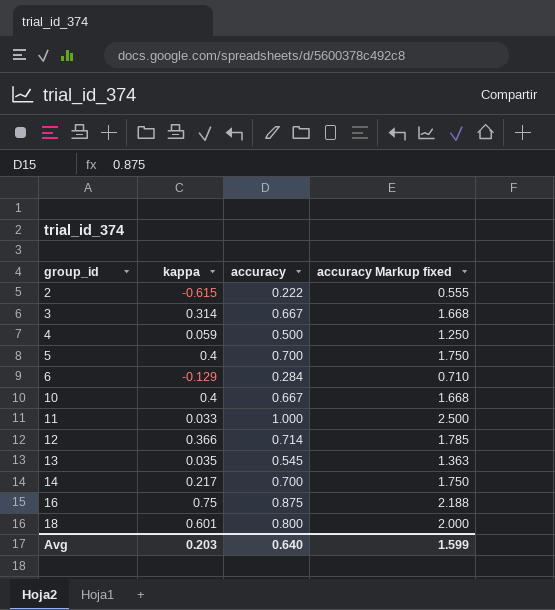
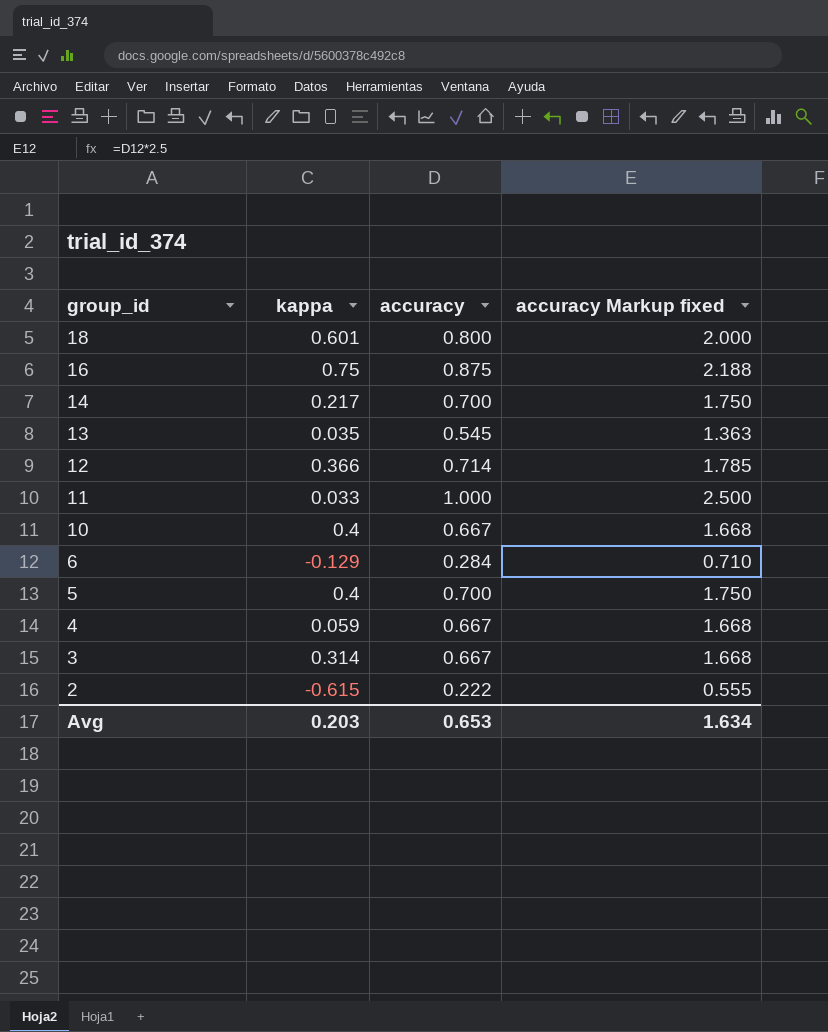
row order: group_id ascending -> group_id descending
4 | accuracy: 0.500 -> 0.667
4 | accuracy Markup fixed: 1.250 -> 1.668
Avg | accuracy: 0.640 -> 0.653
Avg | accuracy Markup fixed: 1.599 -> 1.634

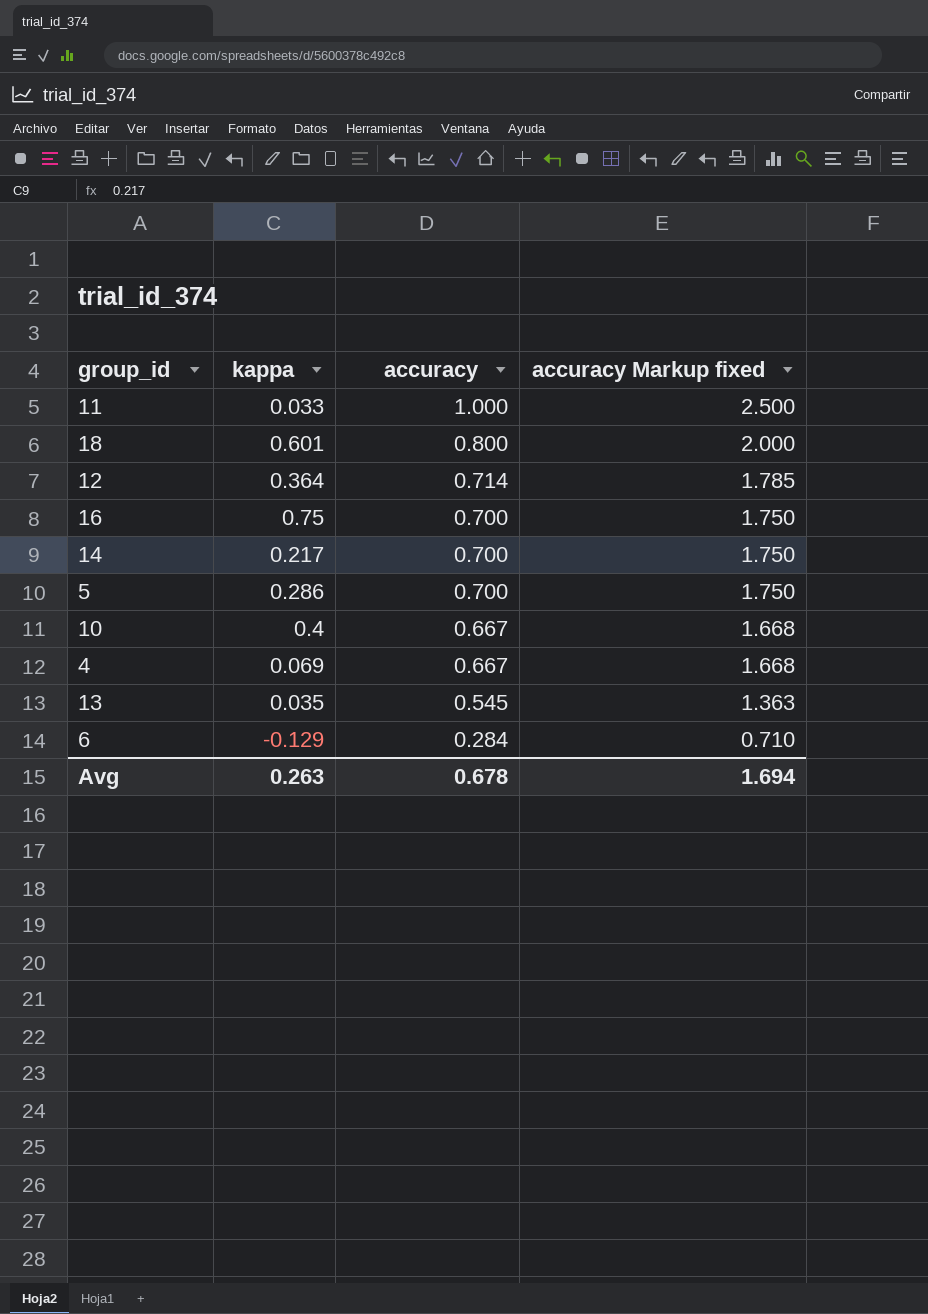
row order: group_id descending -> accuracy descending
row 3: 0.314 | 0.667 | 1.668 -> none
row 2: -0.615 | 0.222 | 0.555 -> none
12 | kappa: 0.366 -> 0.364
16 | accuracy: 0.875 -> 0.700
16 | accuracy Markup fixed: 2.188 -> 1.750
5 | kappa: 0.4 -> 0.286
4 | kappa: 0.059 -> 0.069
Avg | kappa: 0.203 -> 0.263
Avg | accuracy: 0.653 -> 0.678
Avg | accuracy Markup fixed: 1.634 -> 1.694

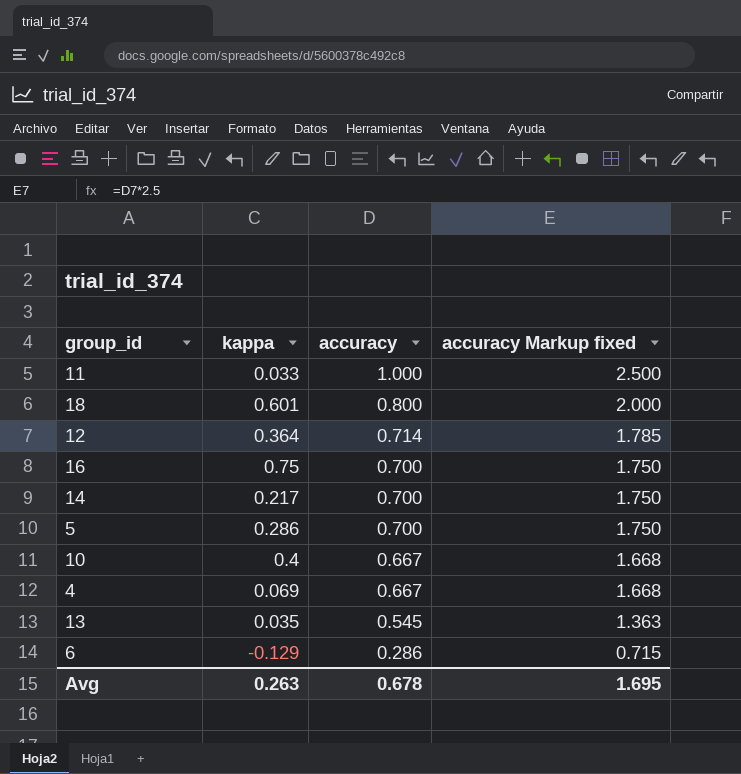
6 | accuracy: 0.284 -> 0.286
6 | accuracy Markup fixed: 0.710 -> 0.715
Avg | accuracy Markup fixed: 1.694 -> 1.695

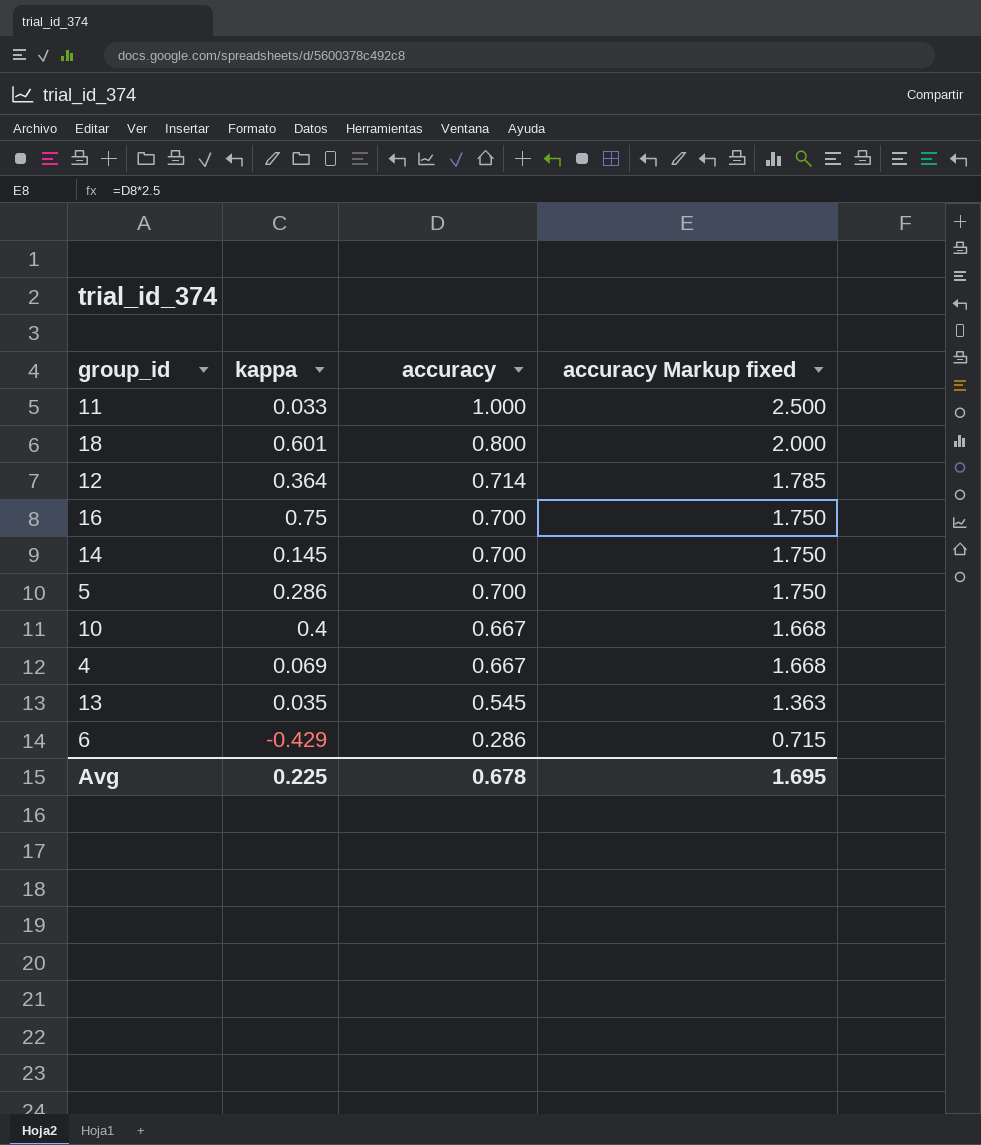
14 | kappa: 0.217 -> 0.145
6 | kappa: -0.129 -> -0.429
Avg | kappa: 0.263 -> 0.225

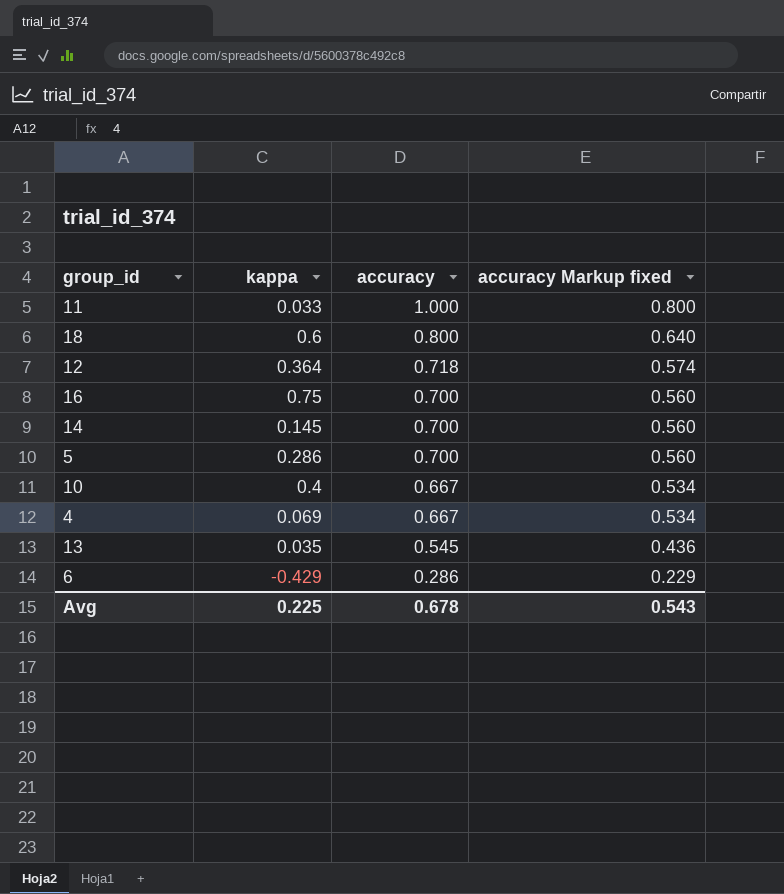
column accuracy Markup fixed | formula: [accuracy] * 2.5 -> [accuracy] * 0.8
18 | kappa: 0.601 -> 0.6
12 | accuracy: 0.714 -> 0.718
Avg | accuracy Markup fixed: 1.695 -> 0.543

